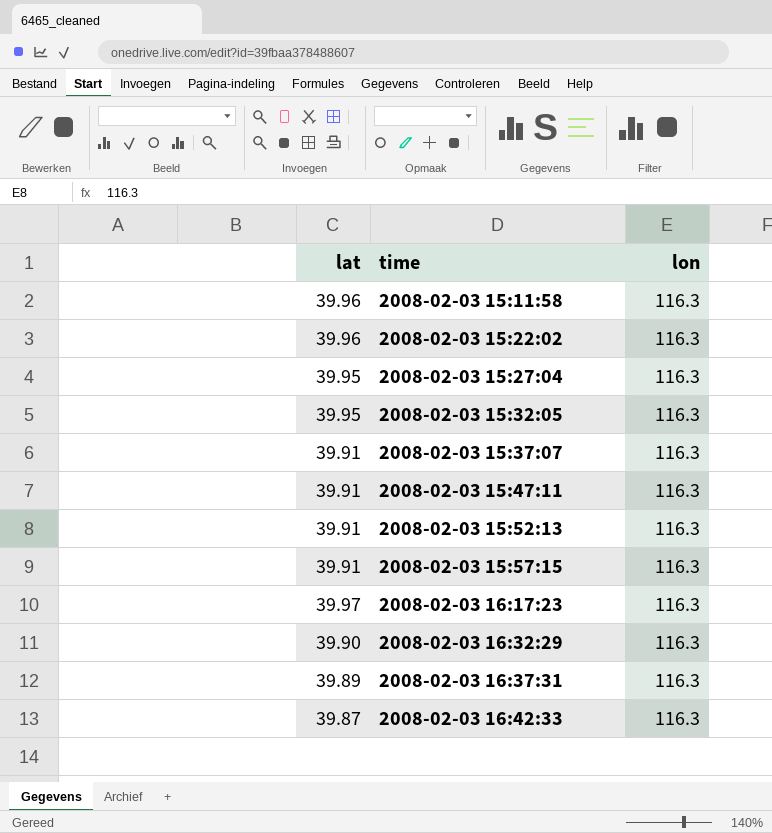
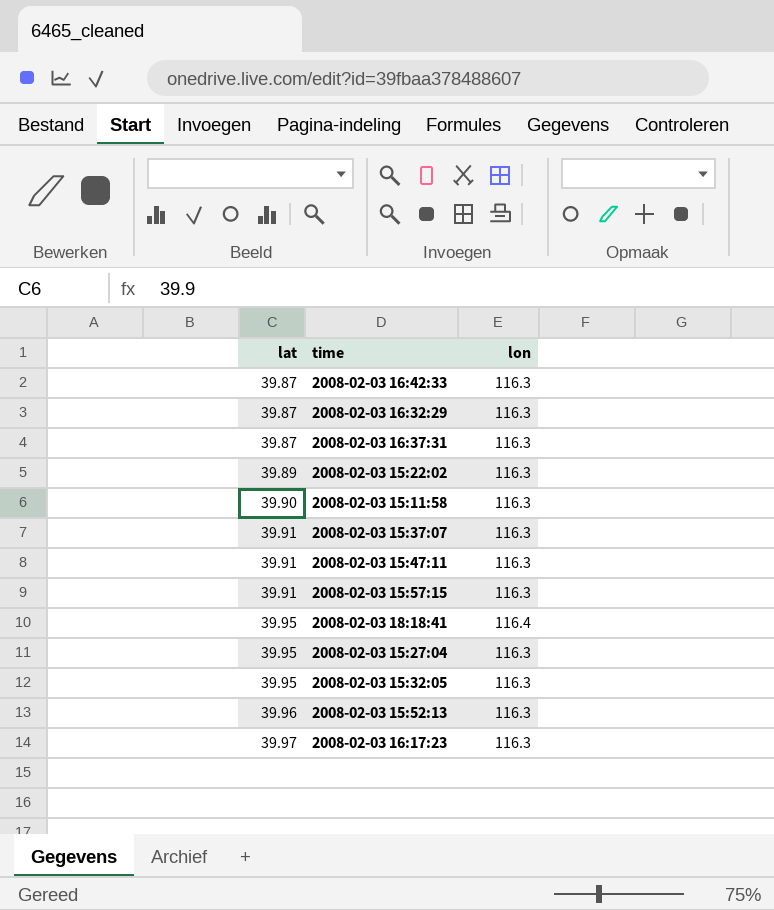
row order: time ascending -> lat ascending
2008-02-03 16:32:29 | lat: 39.90 -> 39.87
2008-02-03 16:37:31 | lat: 39.89 -> 39.87
2008-02-03 15:22:02 | lat: 39.96 -> 39.89
2008-02-03 15:11:58 | lat: 39.96 -> 39.90
row 2008-02-03 18:18:41: none -> 39.95 | 116.4
2008-02-03 15:52:13 | lat: 39.91 -> 39.96

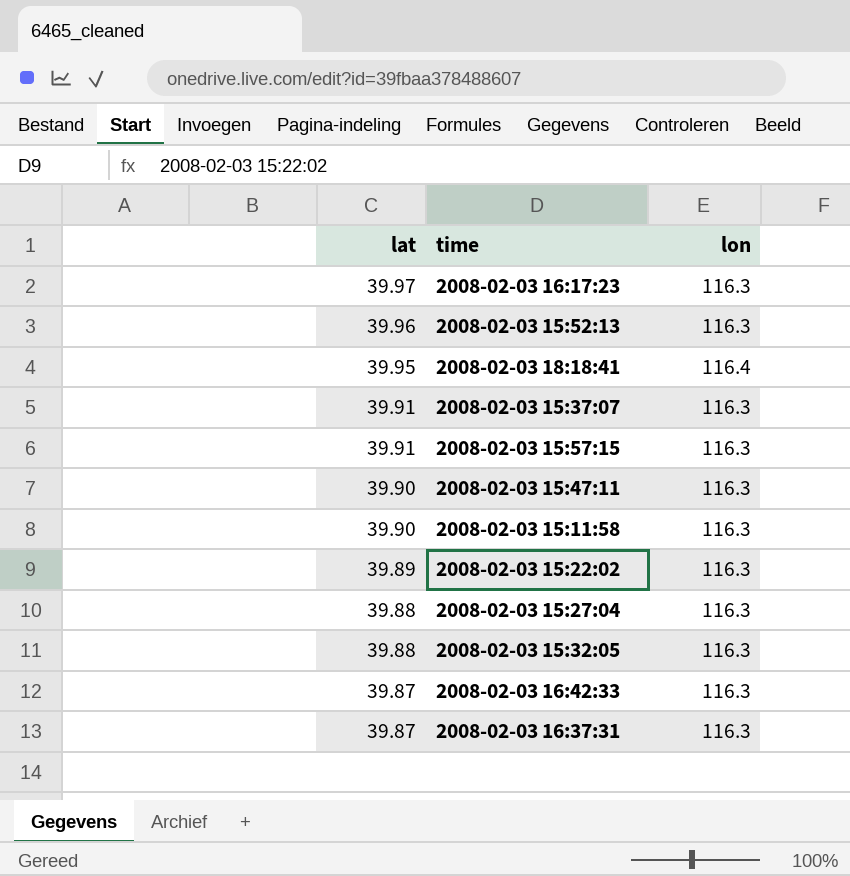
row order: lat ascending -> lat descending
row 2008-02-03 16:32:29: 39.87 | 116.3 -> none
2008-02-03 15:47:11 | lat: 39.91 -> 39.90
2008-02-03 15:27:04 | lat: 39.95 -> 39.88
2008-02-03 15:32:05 | lat: 39.95 -> 39.88

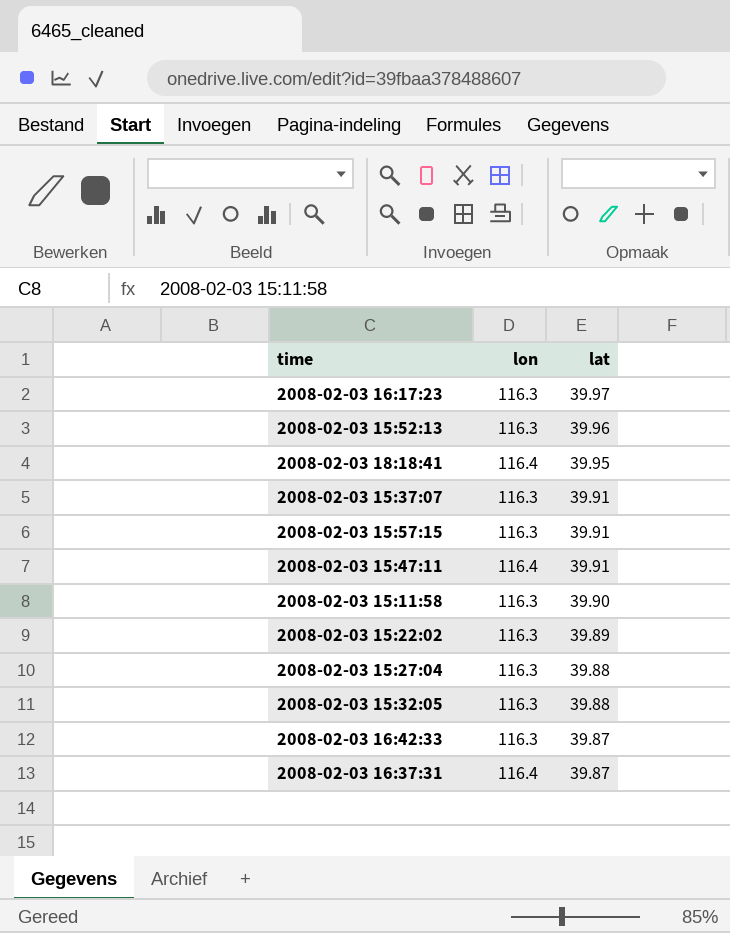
column lat | position: 1 -> 3
2008-02-03 15:47:11 | lon: 116.3 -> 116.4
2008-02-03 15:47:11 | lat: 39.90 -> 39.91
2008-02-03 16:37:31 | lon: 116.3 -> 116.4

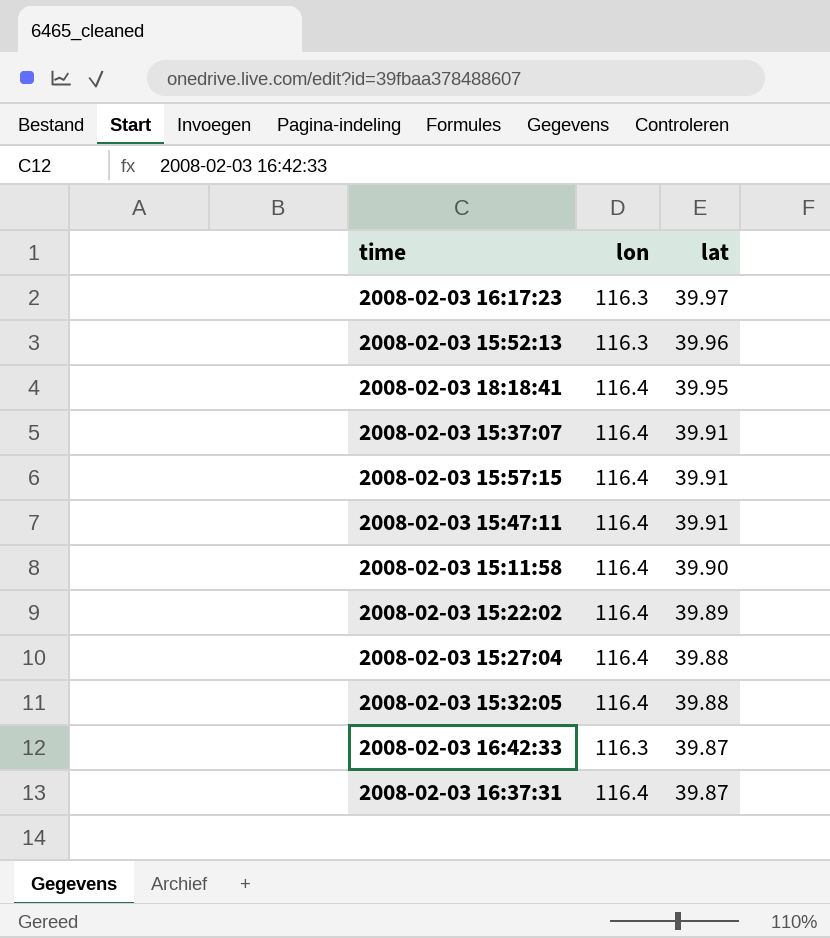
2008-02-03 15:37:07 | lon: 116.3 -> 116.4
2008-02-03 15:57:15 | lon: 116.3 -> 116.4
2008-02-03 15:11:58 | lon: 116.3 -> 116.4
2008-02-03 15:22:02 | lon: 116.3 -> 116.4
2008-02-03 15:27:04 | lon: 116.3 -> 116.4
2008-02-03 15:32:05 | lon: 116.3 -> 116.4

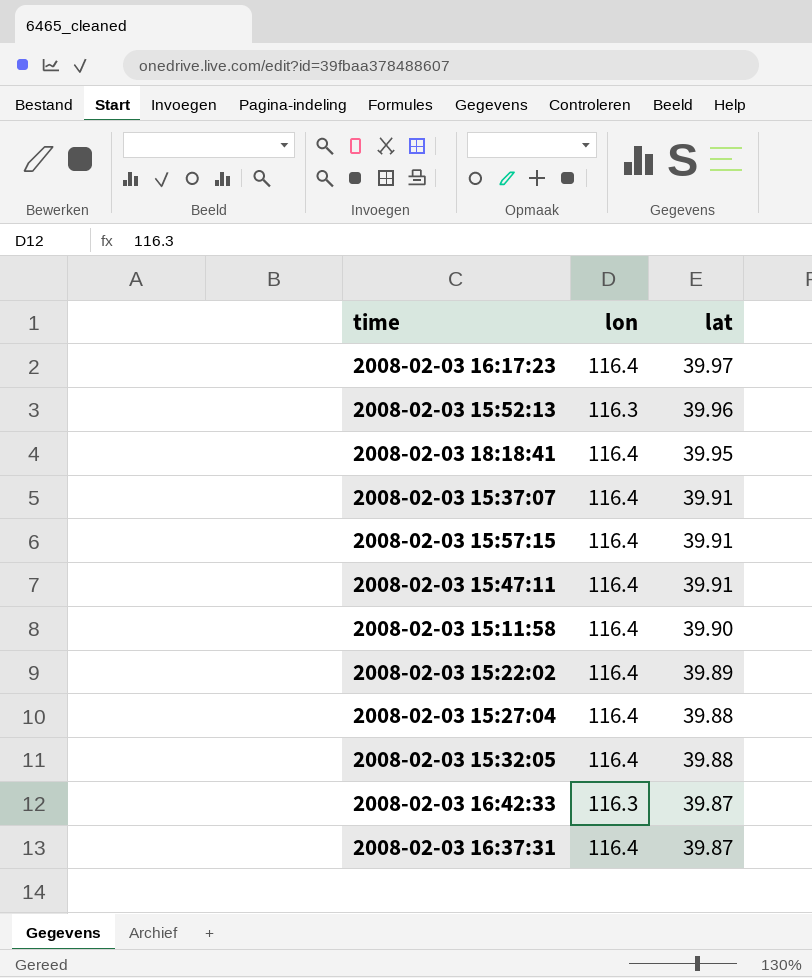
2008-02-03 16:17:23 | lon: 116.3 -> 116.4

